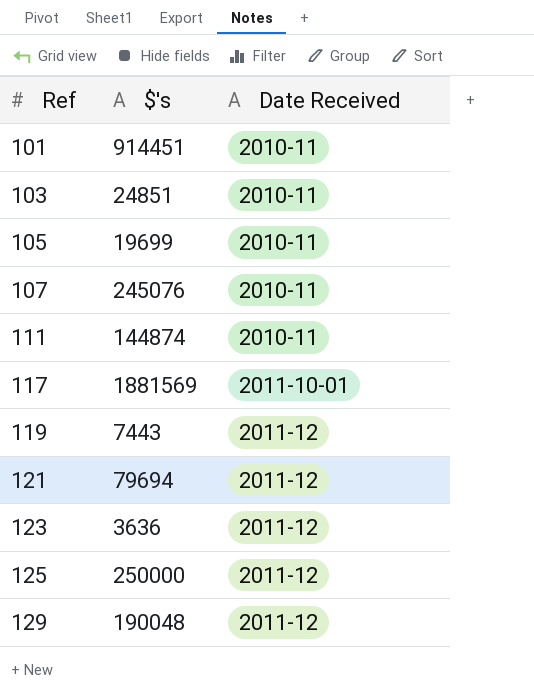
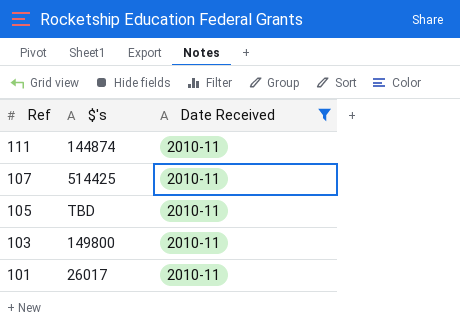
filter: none -> Date Received = 2010-11
row order: Ref ascending -> Ref descending
107 | $'s: 245076 -> 514425
105 | $'s: 19699 -> TBD
103 | $'s: 24851 -> 149800
101 | $'s: 914451 -> 26017

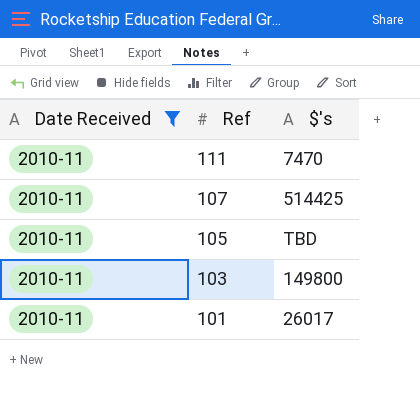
column Date Received | position: 3 -> 1
111 | $'s: 144874 -> 7470

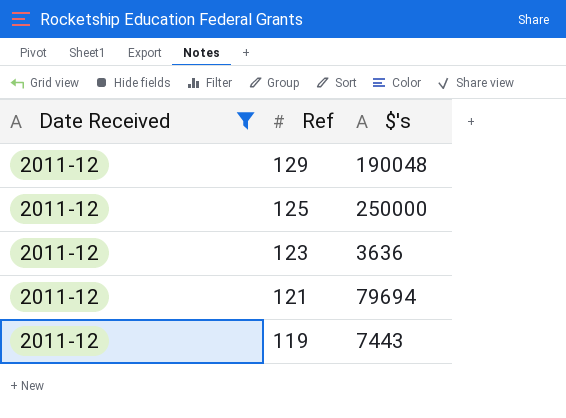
filter: Date Received = 2010-11 -> Date Received = 2011-12

